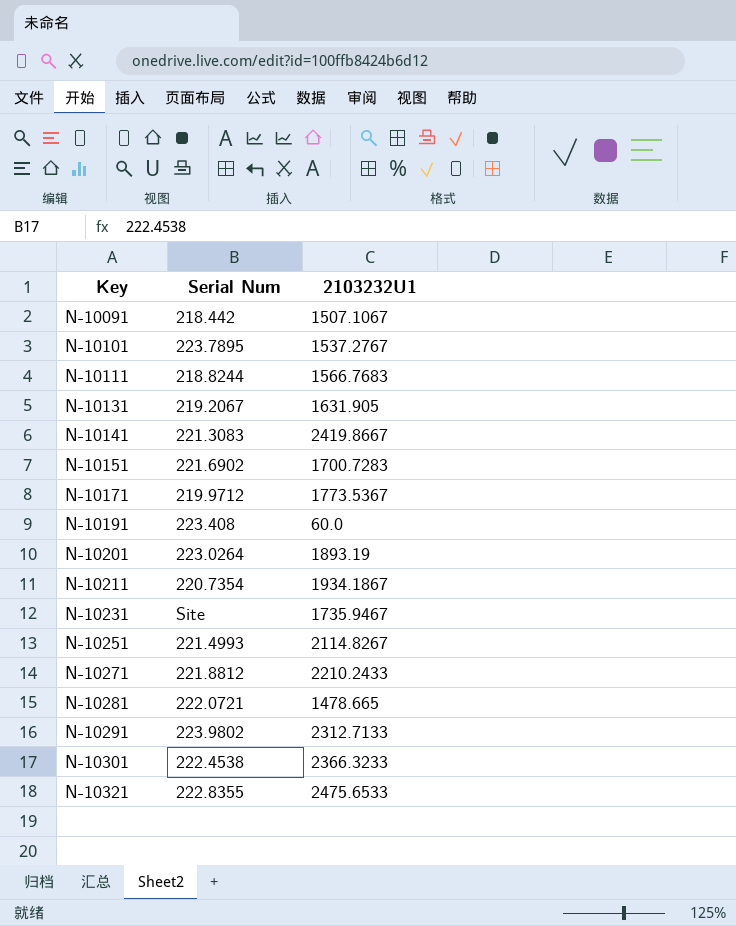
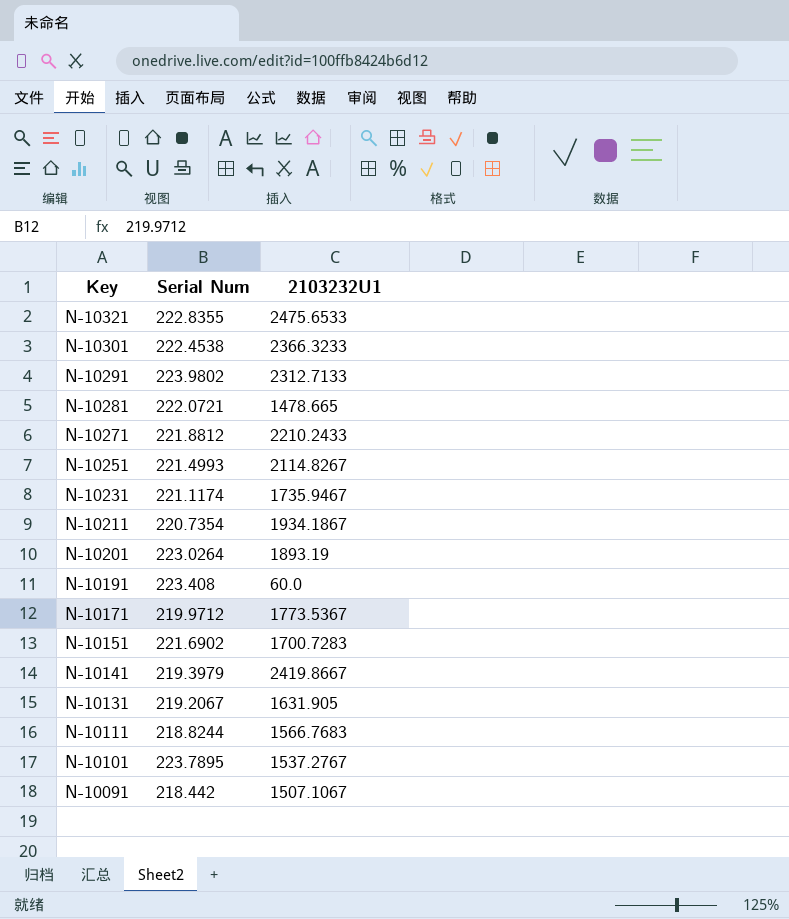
row order: Key ascending -> Key descending
N-10231 | Serial Num: Site -> 221.1174
N-10141 | Serial Num: 221.3083 -> 219.3979

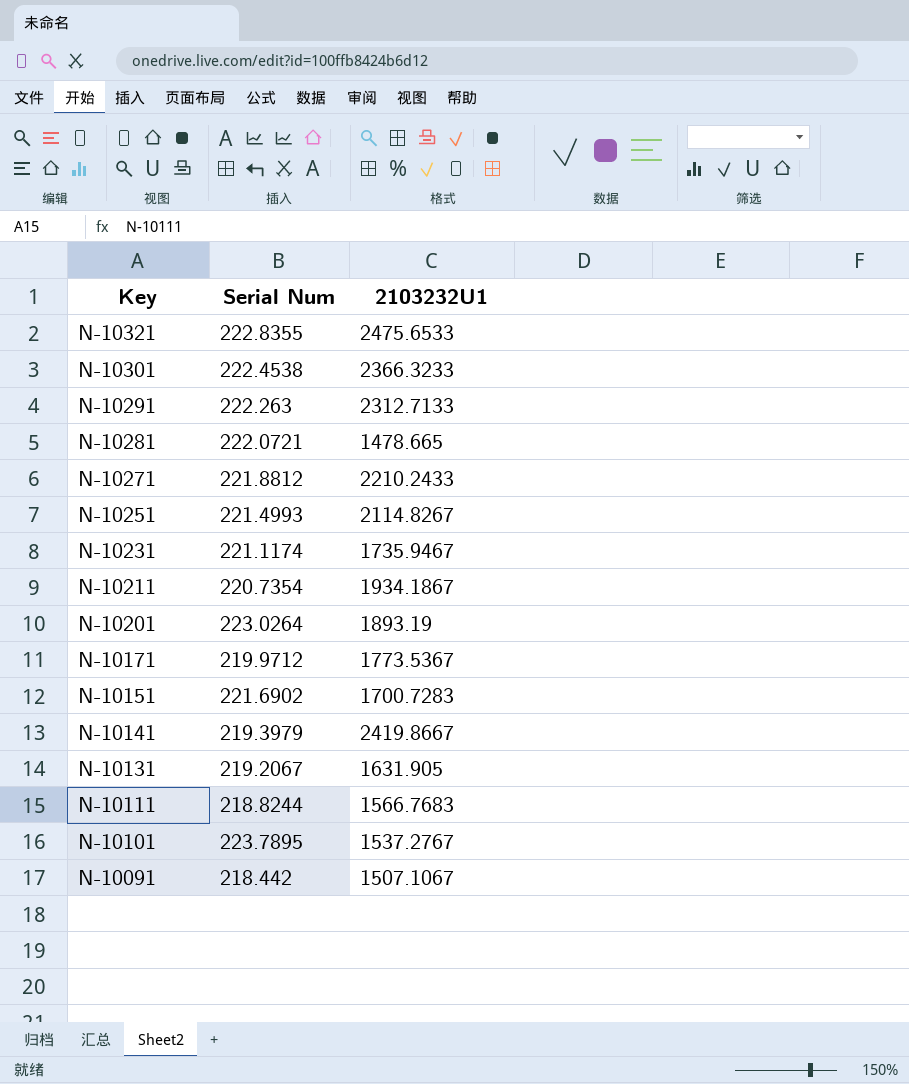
row N-10191: 223.408 | 60.0 -> none
N-10291 | Serial Num: 223.9802 -> 222.263

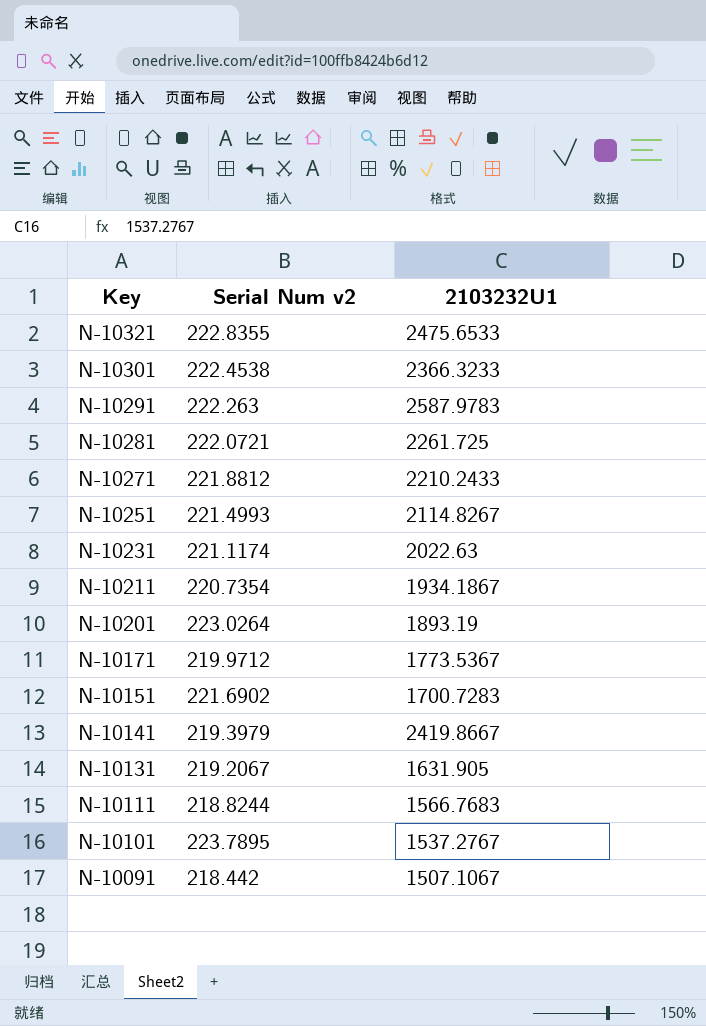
column name: Serial Num -> Serial Num v2
N-10291 | 2103232U1: 2312.7133 -> 2587.9783
N-10281 | 2103232U1: 1478.665 -> 2261.725
N-10231 | 2103232U1: 1735.9467 -> 2022.63

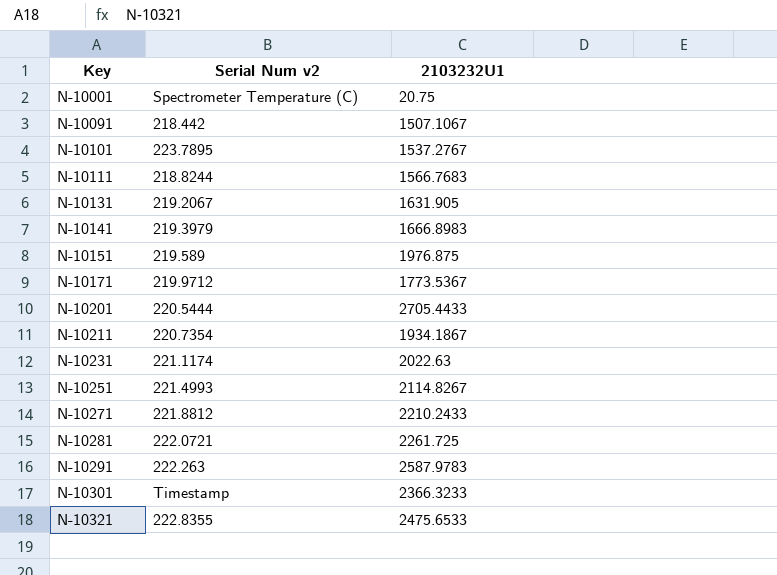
row order: Key descending -> Key ascending
row N-10001: none -> Spectrometer Temperature (C) | 20.75
N-10141 | 2103232U1: 2419.8667 -> 1666.8983
N-10151 | Serial Num v2: 221.6902 -> 219.589
N-10151 | 2103232U1: 1700.7283 -> 1976.875
N-10201 | Serial Num v2: 223.0264 -> 220.5444
N-10201 | 2103232U1: 1893.19 -> 2705.4433
N-10301 | Serial Num v2: 222.4538 -> Timestamp

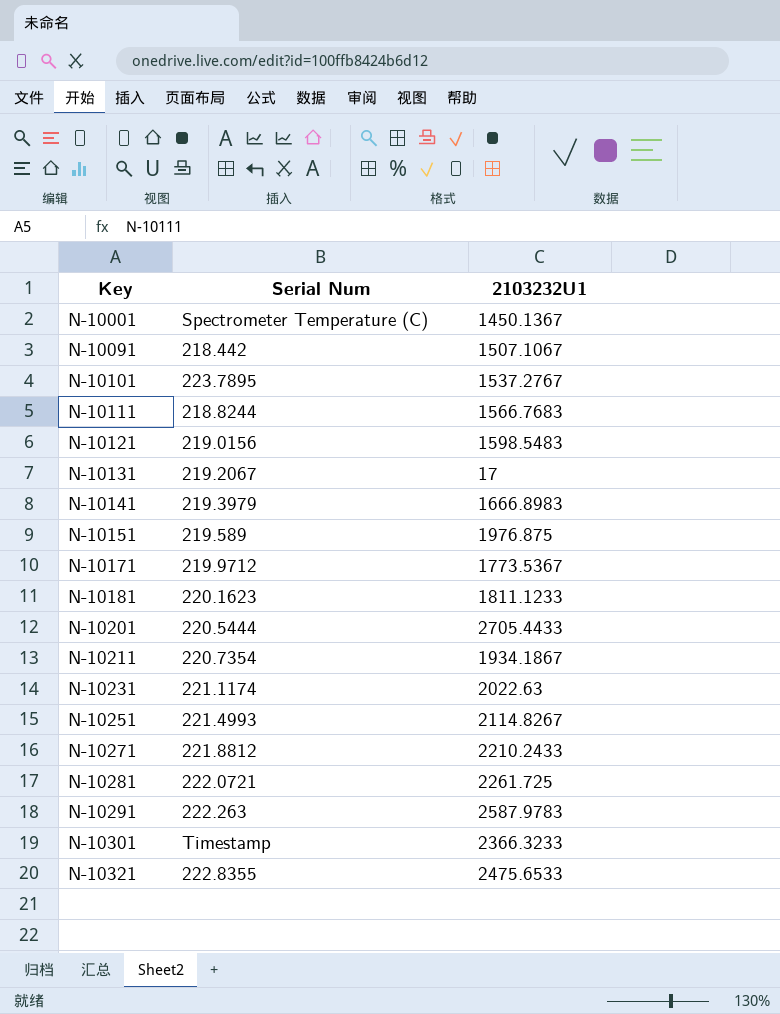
column name: Serial Num v2 -> Serial Num
N-10001 | 2103232U1: 20.75 -> 1450.1367
row N-10121: none -> 219.0156 | 1598.5483
N-10131 | 2103232U1: 1631.905 -> 17
row N-10181: none -> 220.1623 | 1811.1233

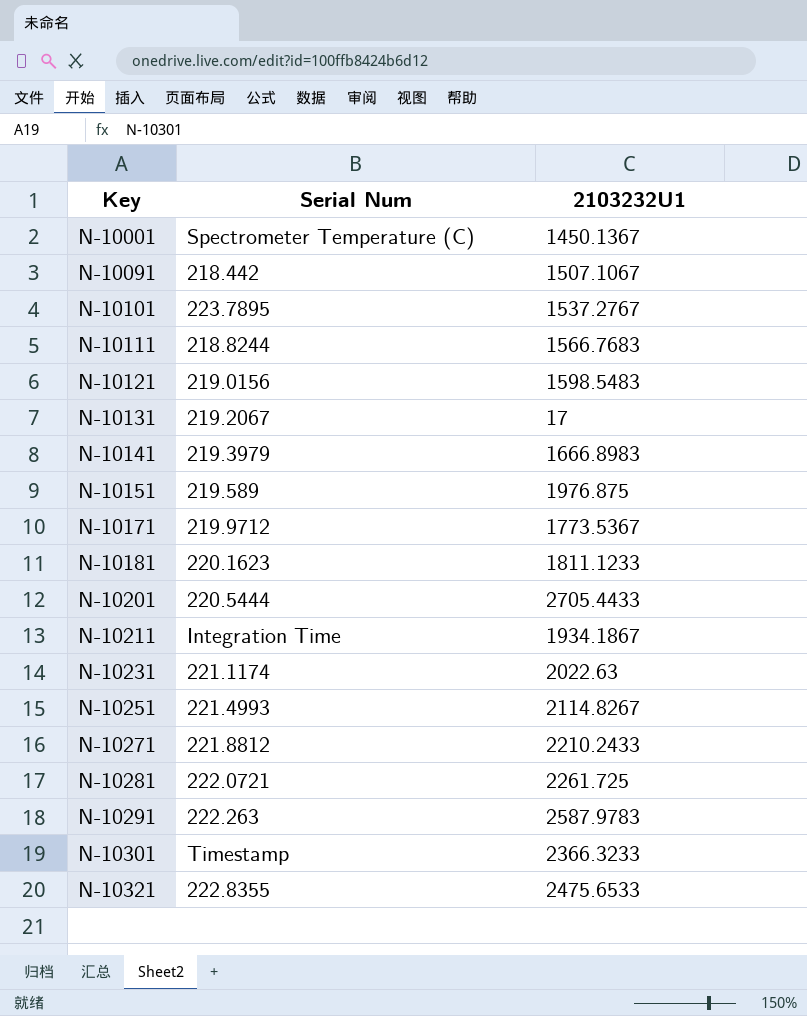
N-10211 | Serial Num: 220.7354 -> Integration Time

